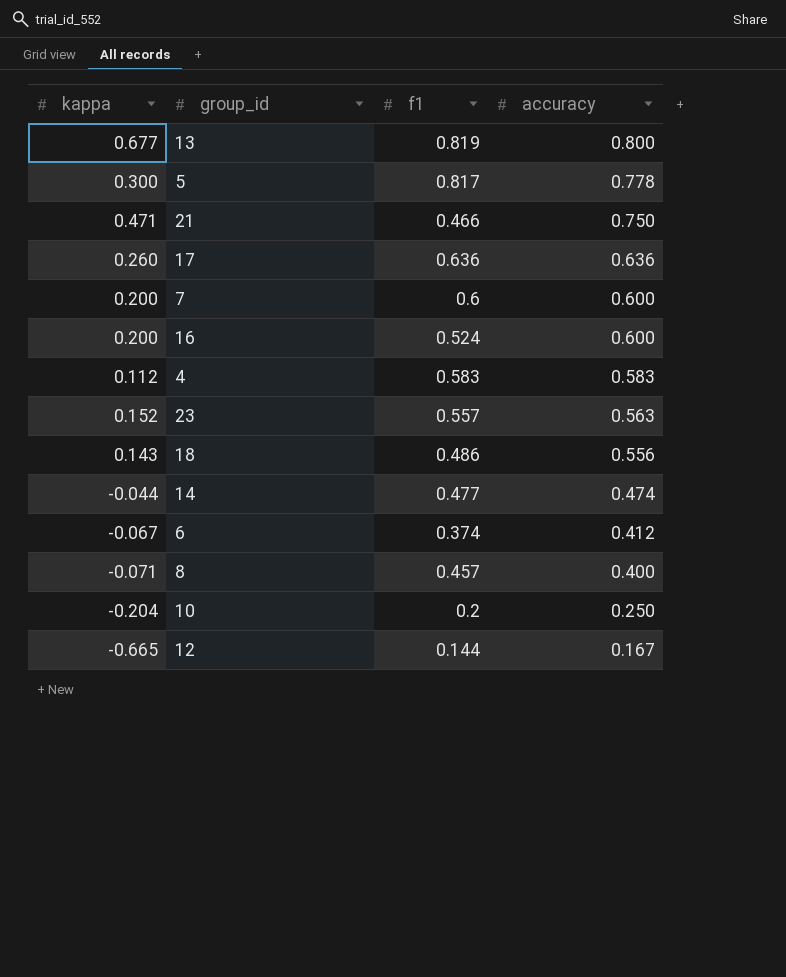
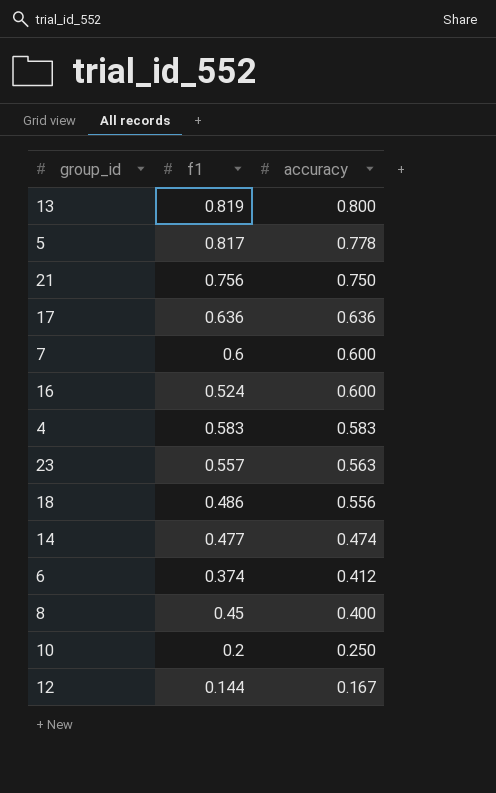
column kappa | position: 1 -> none
21 | f1: 0.466 -> 0.756
8 | f1: 0.457 -> 0.45

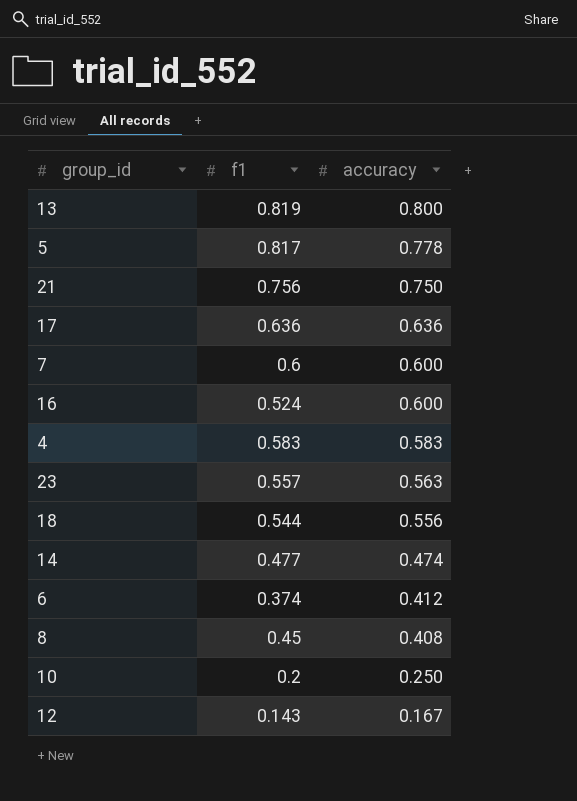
18 | f1: 0.486 -> 0.544
8 | accuracy: 0.400 -> 0.408
12 | f1: 0.144 -> 0.143

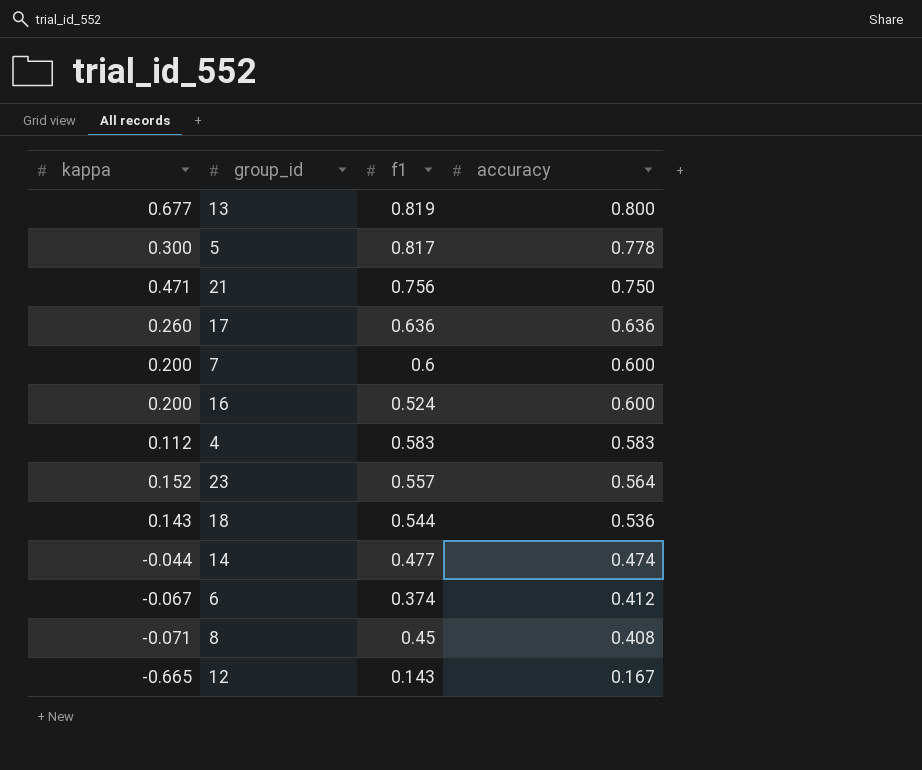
column kappa | position: none -> 1
row 10: 0.2 | 0.250 -> none
23 | accuracy: 0.563 -> 0.564
18 | accuracy: 0.556 -> 0.536

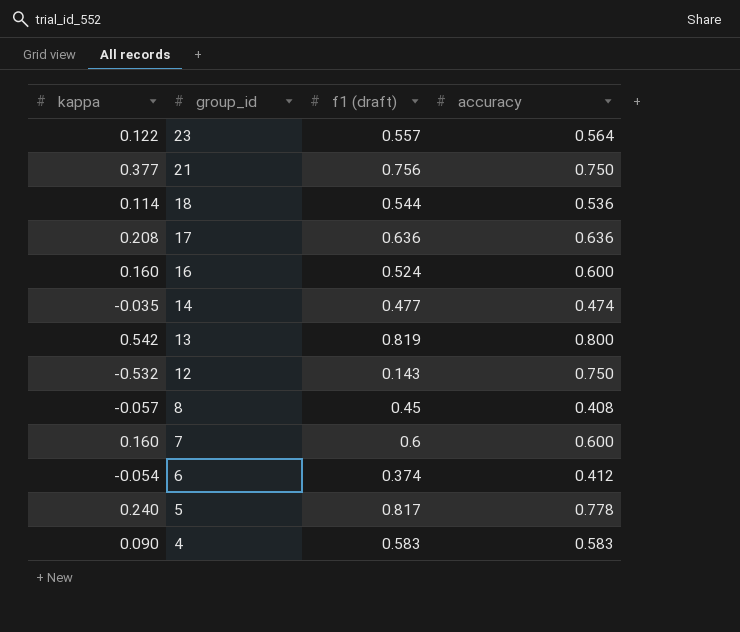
row order: accuracy descending -> group_id descending
column name: f1 -> f1 (draft)
23 | kappa: 0.152 -> 0.122
21 | kappa: 0.471 -> 0.377
18 | kappa: 0.143 -> 0.114
17 | kappa: 0.260 -> 0.208
16 | kappa: 0.200 -> 0.160
14 | kappa: -0.044 -> -0.035
13 | kappa: 0.677 -> 0.542
12 | kappa: -0.665 -> -0.532
12 | accuracy: 0.167 -> 0.750
8 | kappa: -0.071 -> -0.057
7 | kappa: 0.200 -> 0.160
6 | kappa: -0.067 -> -0.054
5 | kappa: 0.300 -> 0.240
4 | kappa: 0.112 -> 0.090

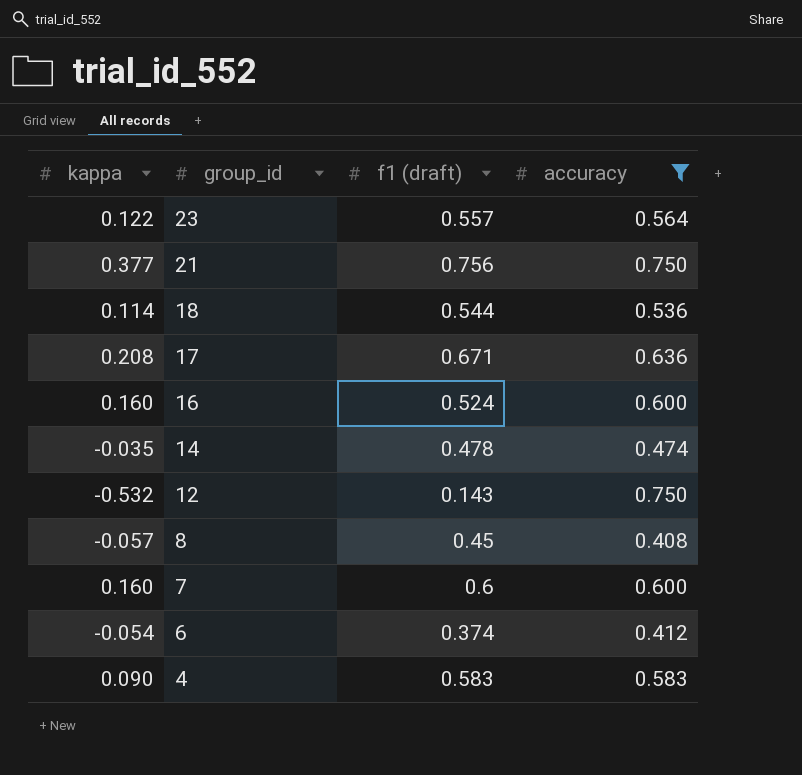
filter: none -> accuracy <= 0.750
17 | f1 (draft): 0.636 -> 0.671
14 | f1 (draft): 0.477 -> 0.478

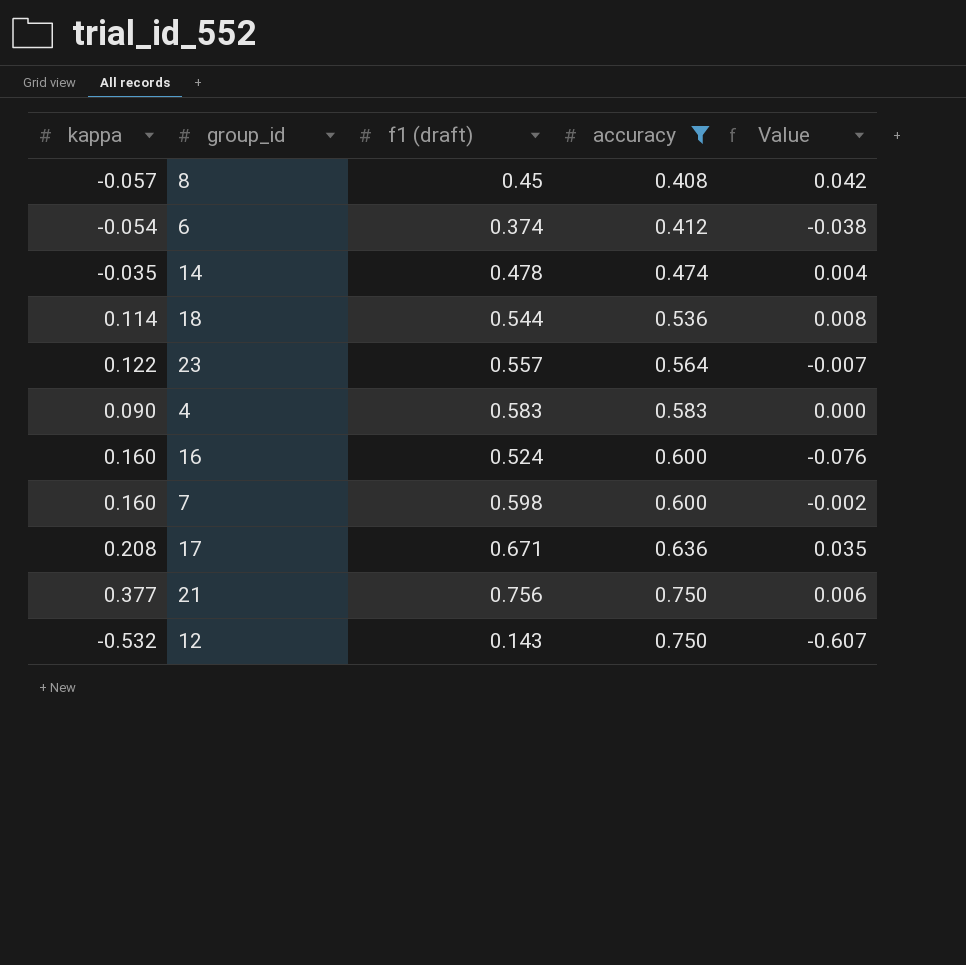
row order: group_id descending -> accuracy ascending
column Value | formula: none -> [f1 (draft)] - [accuracy]
7 | f1 (draft): 0.6 -> 0.598

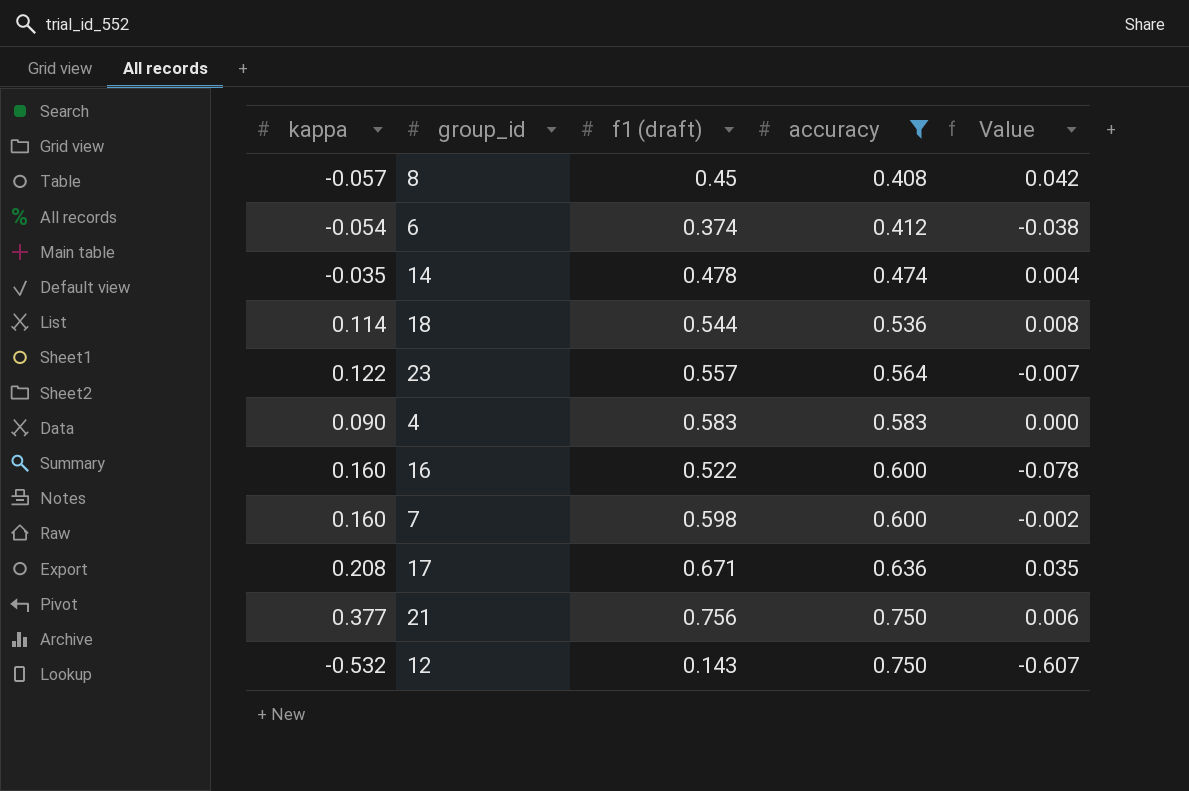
16 | f1 (draft): 0.524 -> 0.522
16 | Value: -0.076 -> -0.078

